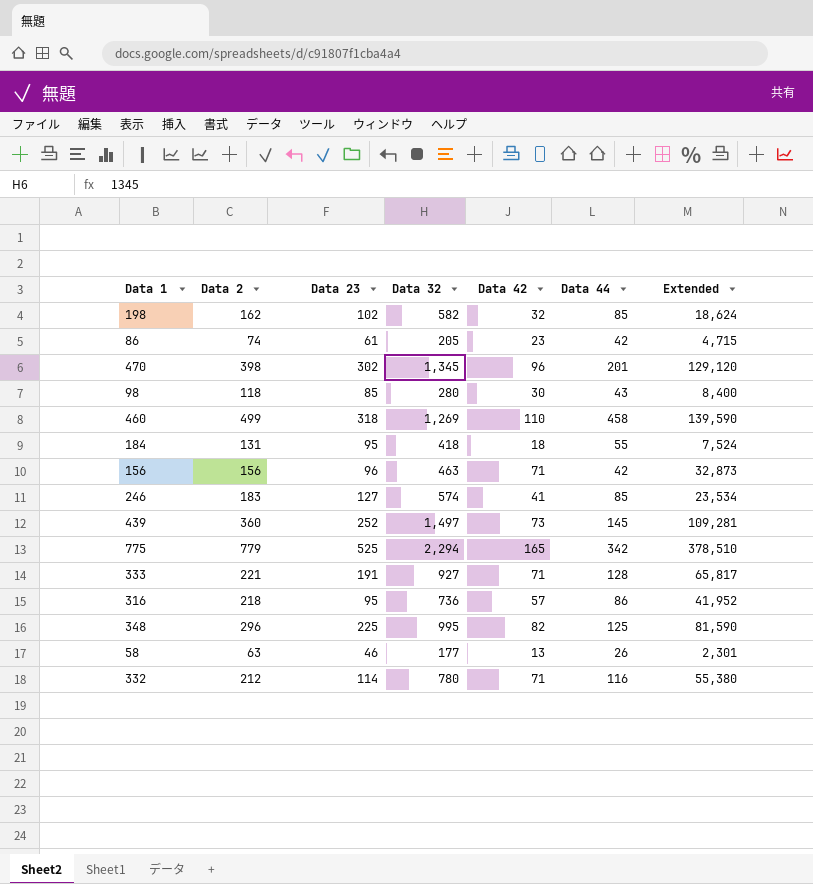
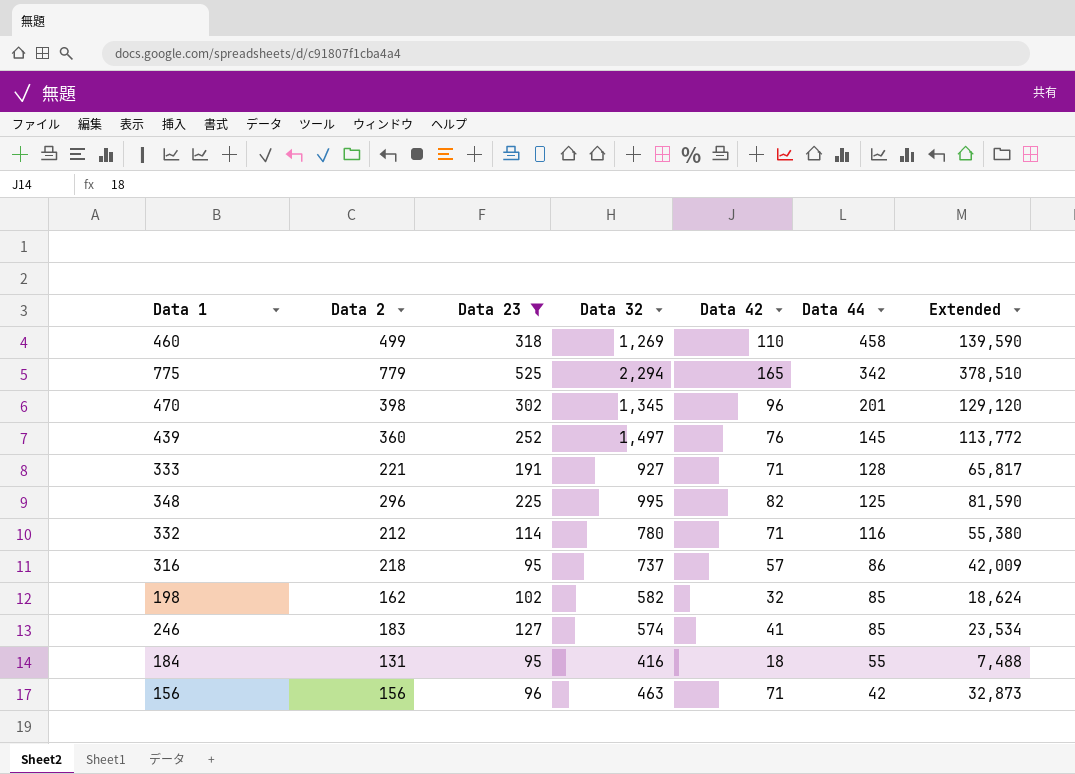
filter: none -> Data 23 >= 95
row order: none -> Data 44 descending
439 | Data 42: 73 -> 76
439 | Extended: 109,281 -> 113,772
316 | Data 32: 736 -> 737
316 | Extended: 41,952 -> 42,009
184 | Data 32: 418 -> 416
184 | Extended: 7,524 -> 7,488

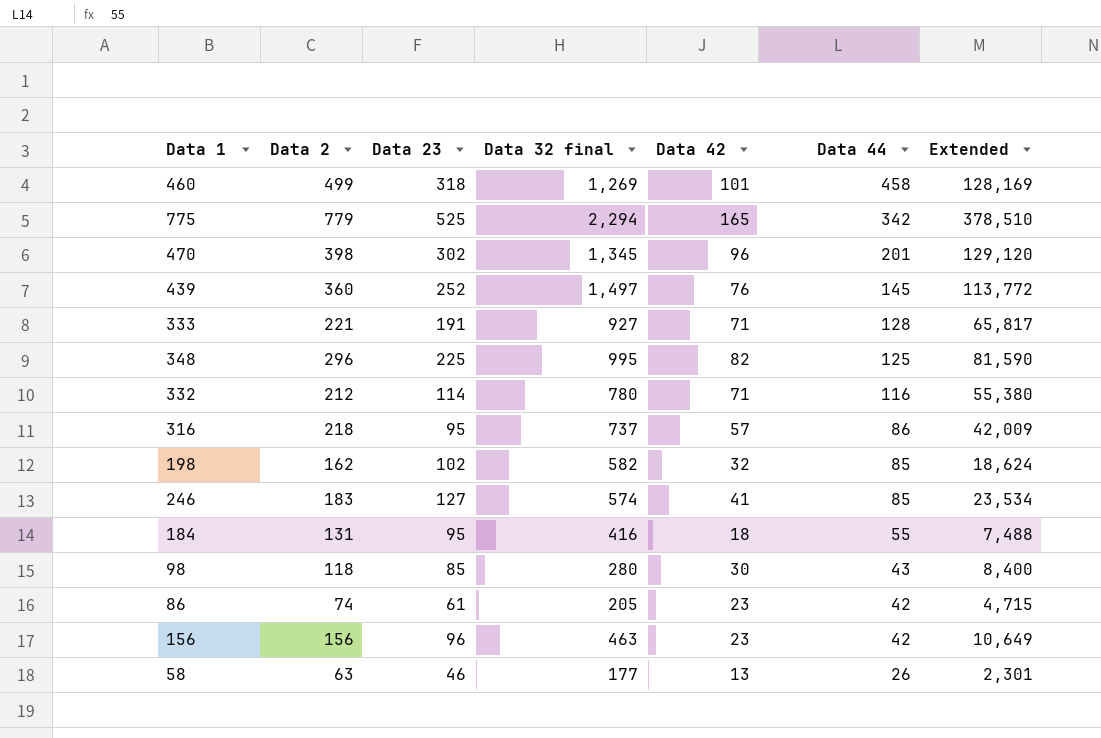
filter: Data 23 >= 95 -> none
column name: Data 32 -> Data 32 final
460 | Data 42: 110 -> 101
460 | Extended: 139,590 -> 128,169
156 | Data 42: 71 -> 23
156 | Extended: 32,873 -> 10,649

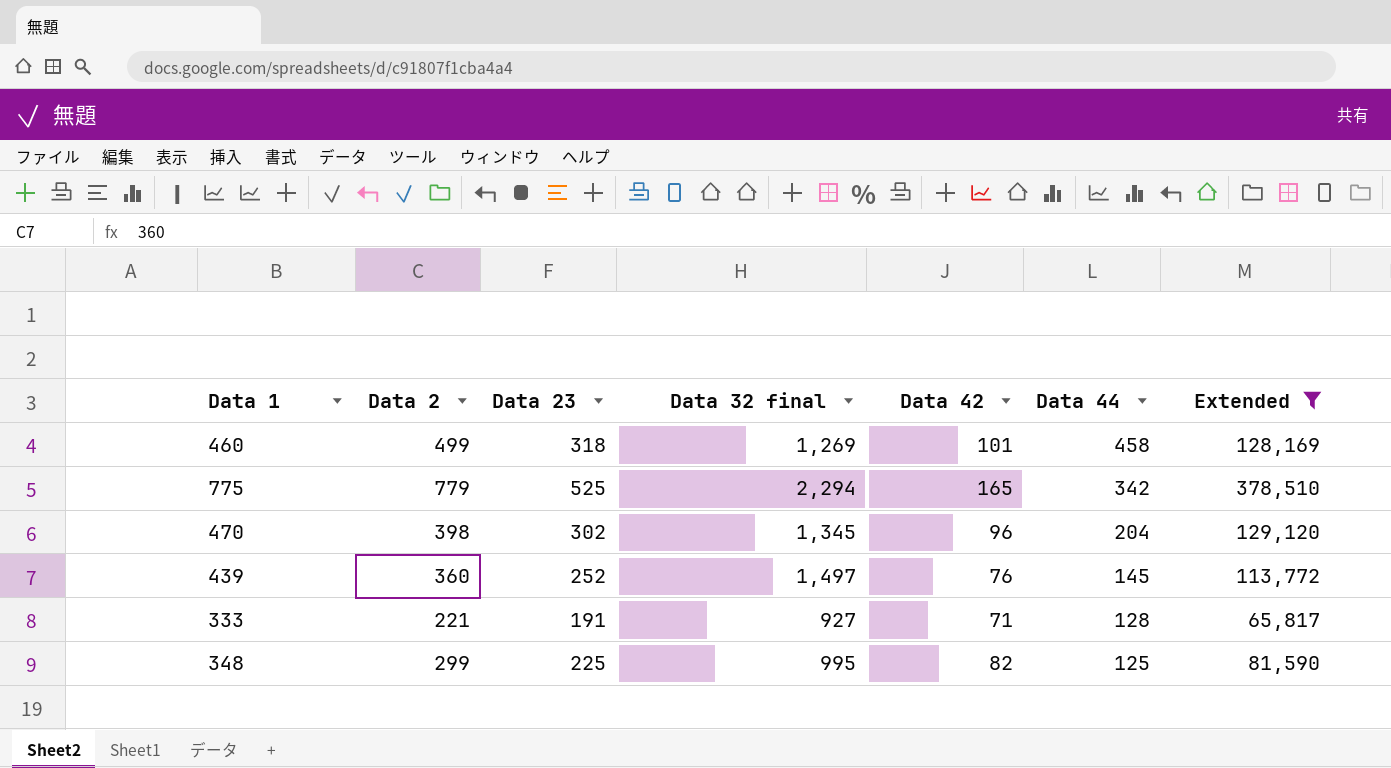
filter: none -> Extended >= 65,817
470 | Data 44: 201 -> 204
348 | Data 2: 296 -> 299

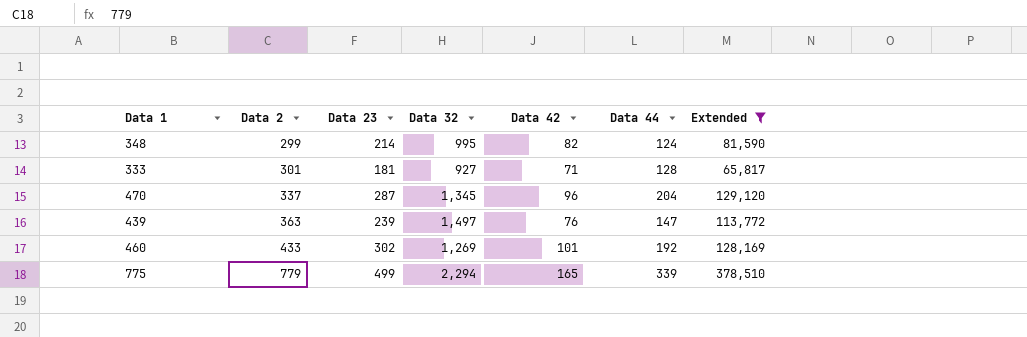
row order: Data 44 descending -> Data 2 ascending
column name: Data 32 final -> Data 32
348 | Data 23: 225 -> 214
348 | Data 44: 125 -> 124
333 | Data 2: 221 -> 301
333 | Data 23: 191 -> 181
470 | Data 2: 398 -> 337
470 | Data 23: 302 -> 287
439 | Data 2: 360 -> 363
439 | Data 23: 252 -> 239
439 | Data 44: 145 -> 147
460 | Data 2: 499 -> 433
460 | Data 23: 318 -> 302
460 | Data 44: 458 -> 192
775 | Data 23: 525 -> 499
775 | Data 44: 342 -> 339

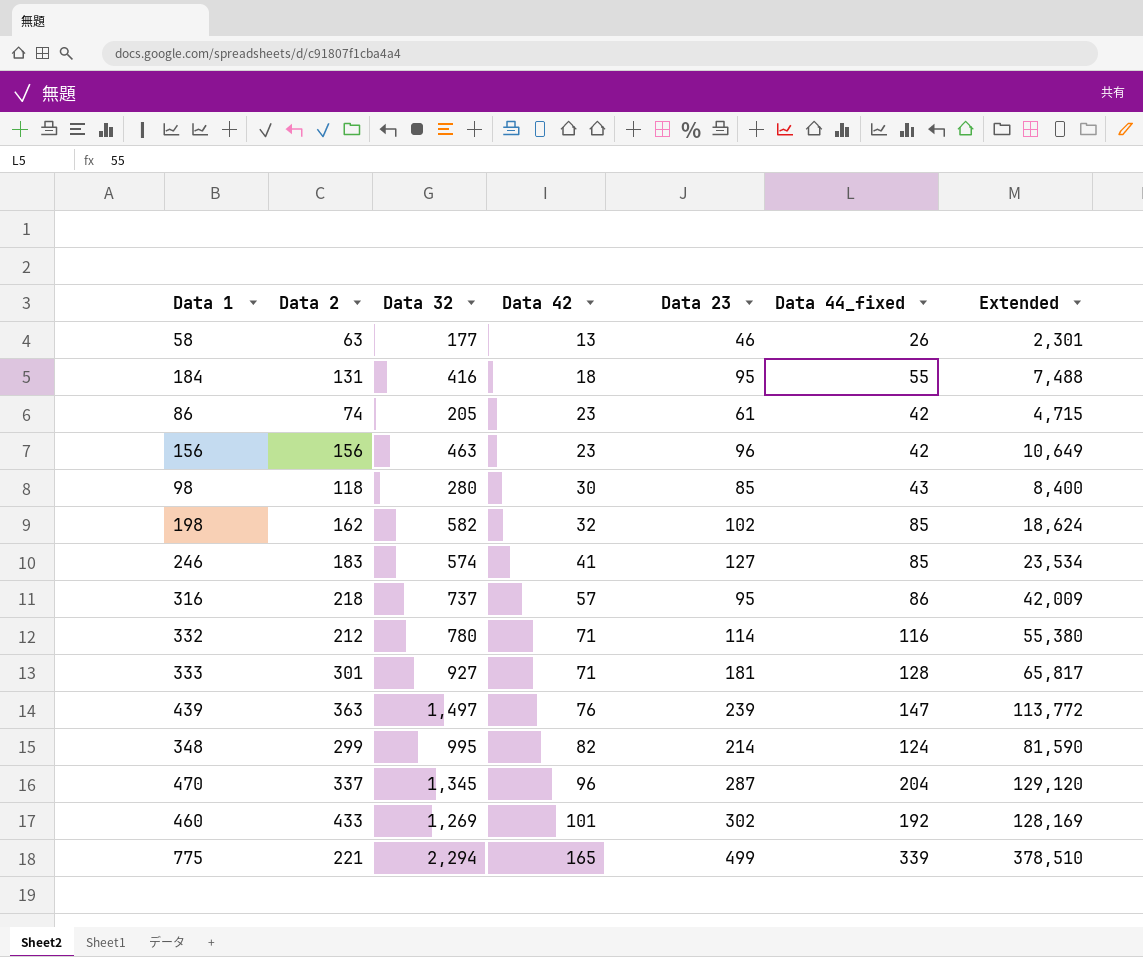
filter: Extended >= 65,817 -> none
row order: Data 2 ascending -> Data 42 ascending
column Data 23 | position: 3 -> 5
column name: Data 44 -> Data 44_fixed
775 | Data 2: 779 -> 221

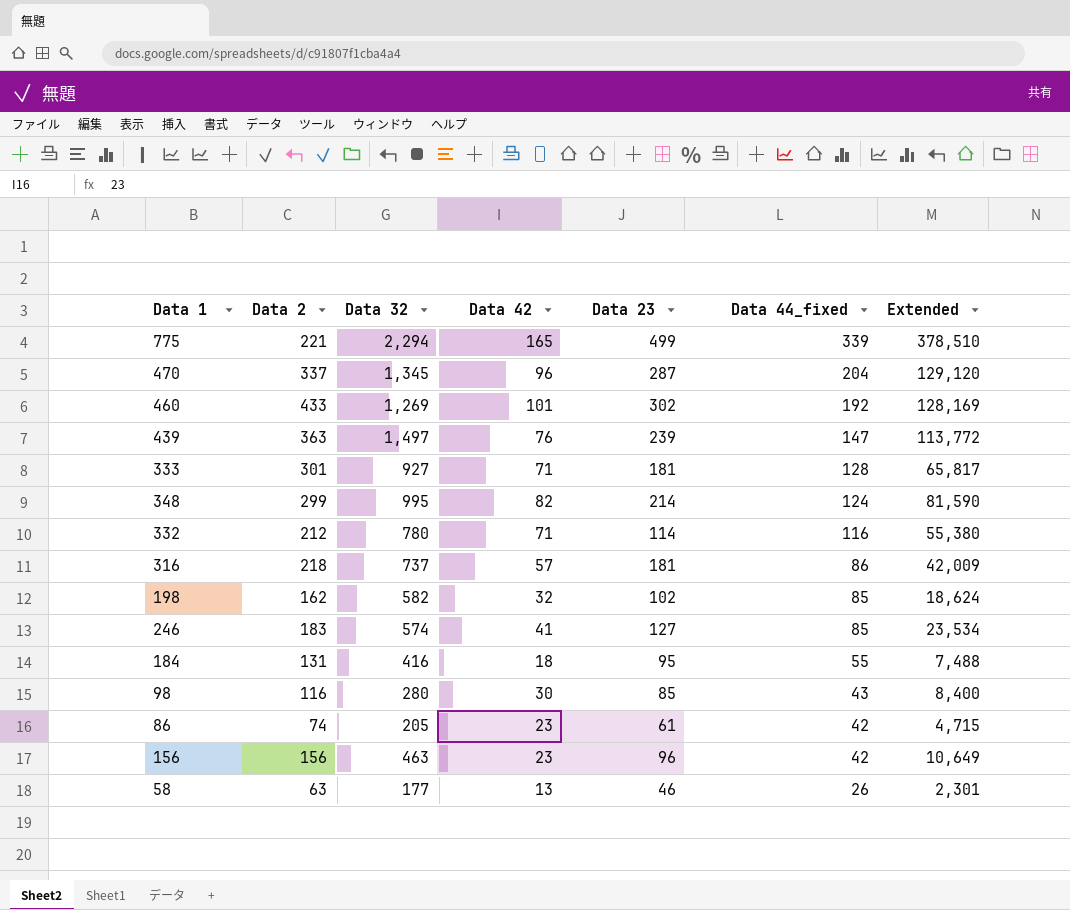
row order: Data 42 ascending -> Data 44_fixed descending
316 | Data 23: 95 -> 181
98 | Data 2: 118 -> 116

